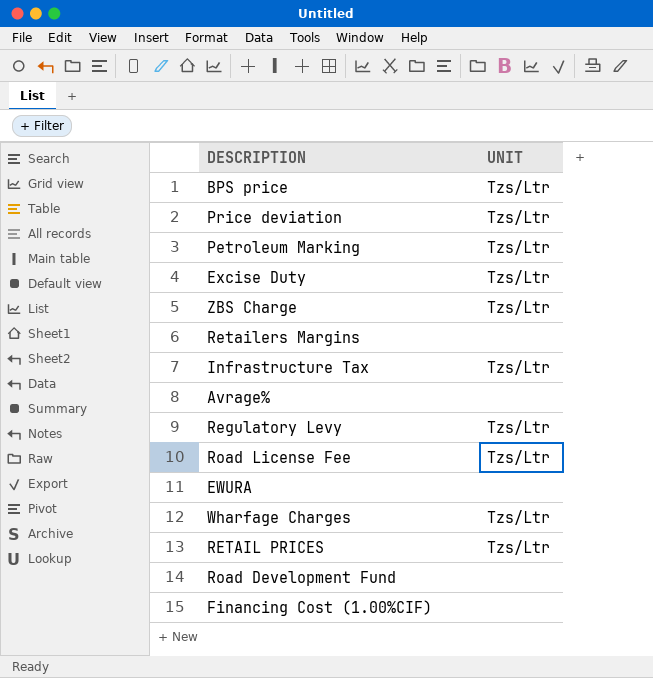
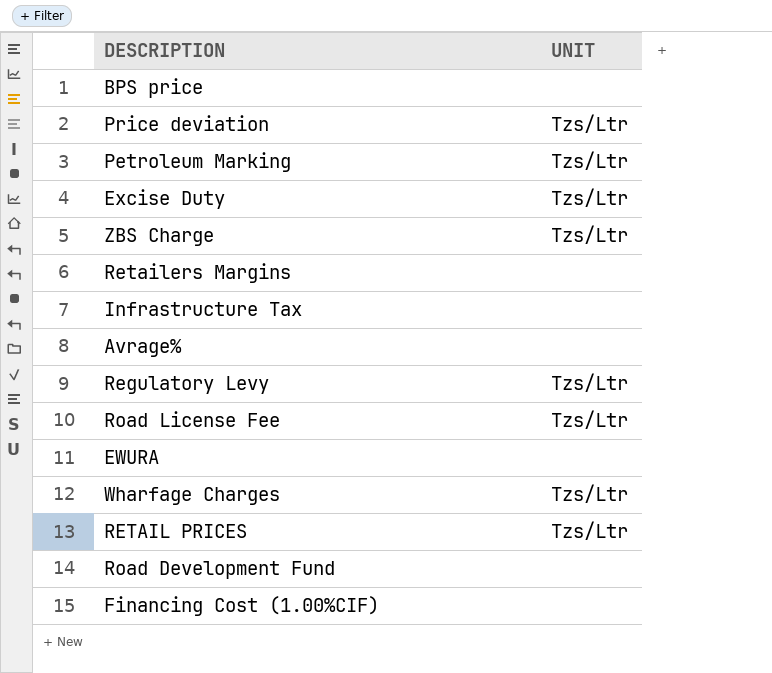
BPS price | UNIT: Tzs/Ltr -> none
Infrastructure Tax | UNIT: Tzs/Ltr -> none

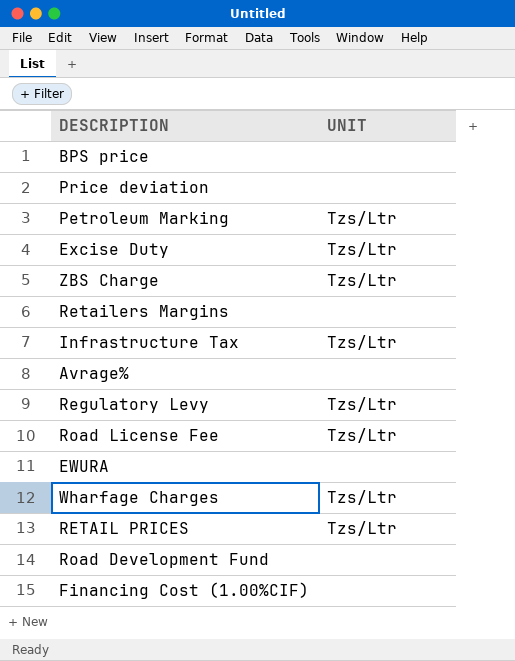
Price deviation | UNIT: Tzs/Ltr -> none
Infrastructure Tax | UNIT: none -> Tzs/Ltr

